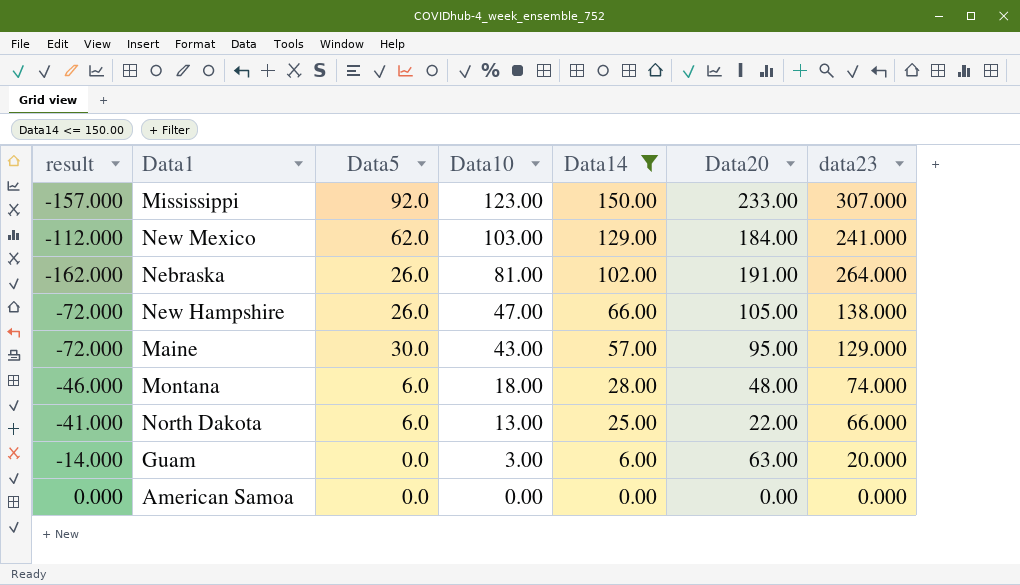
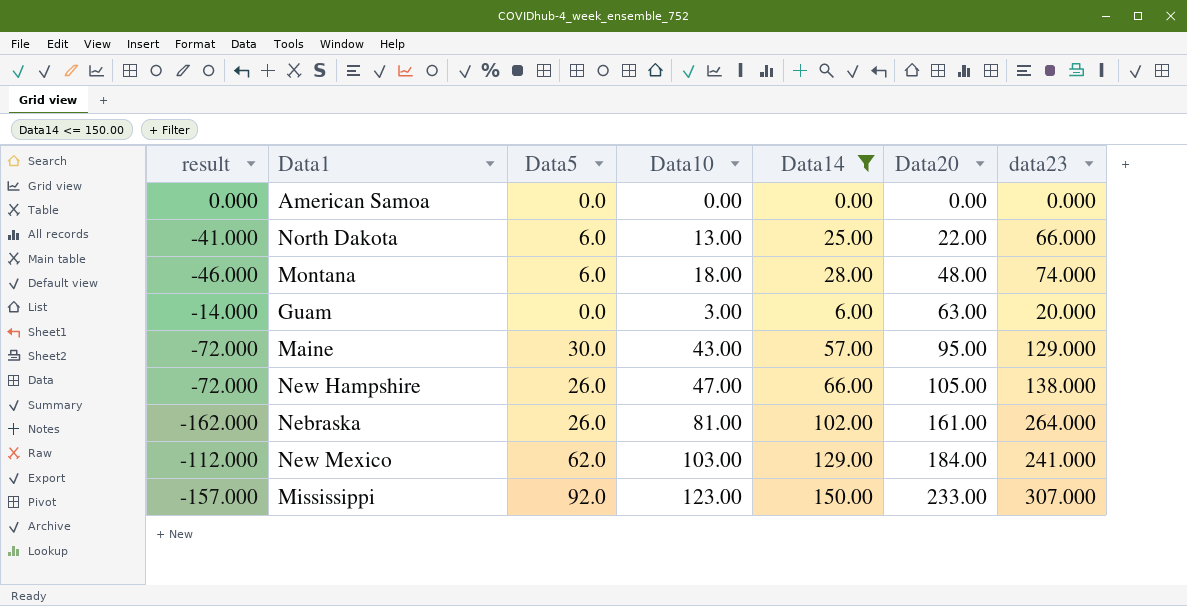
row order: Data10 descending -> Data20 ascending
Nebraska | Data20: 191.00 -> 161.00

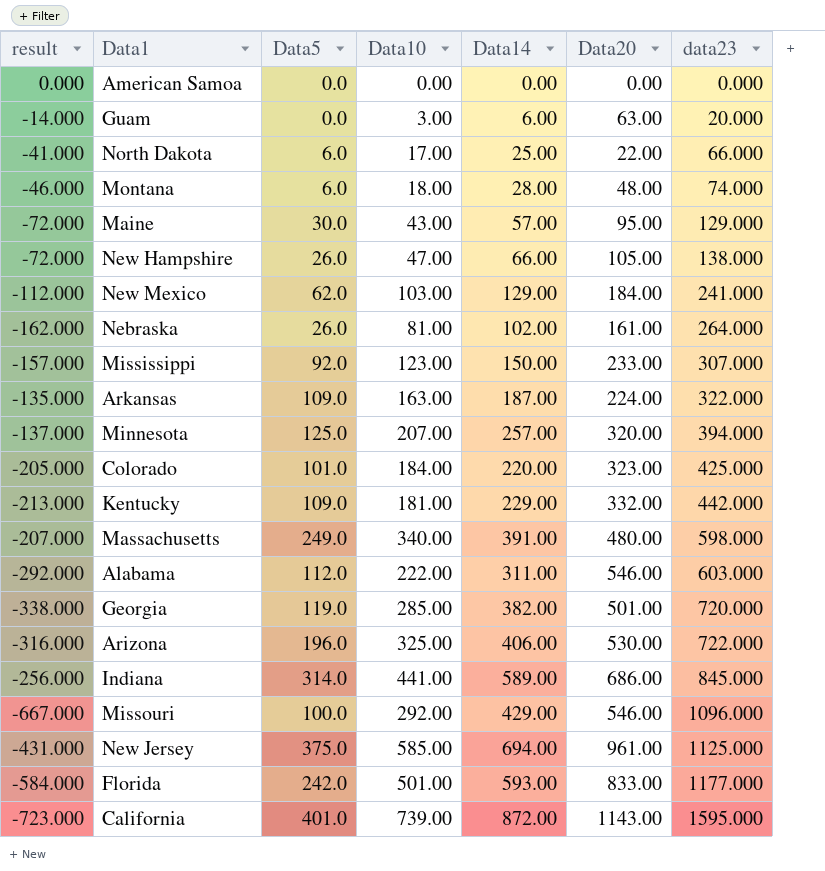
filter: Data14 <= 150.00 -> none
row order: Data20 ascending -> data23 ascending
North Dakota | Data10: 13.00 -> 17.00

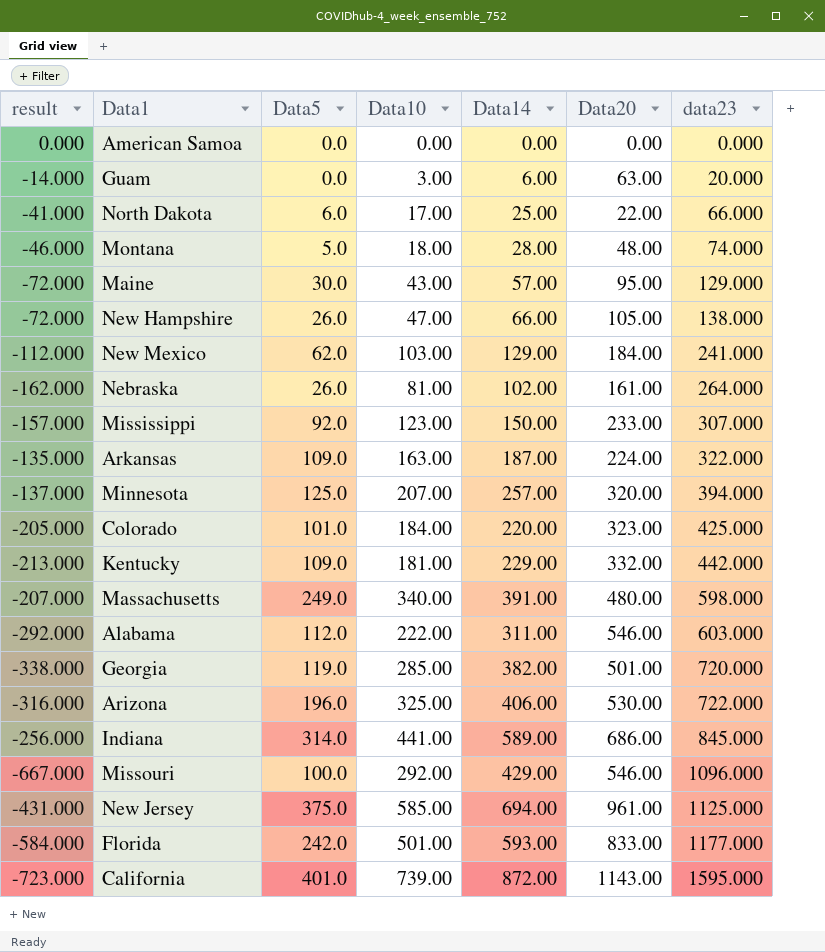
Montana | Data5: 6.0 -> 5.0

